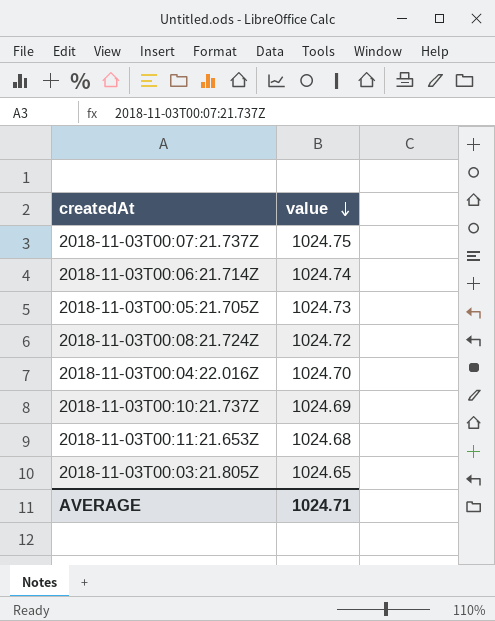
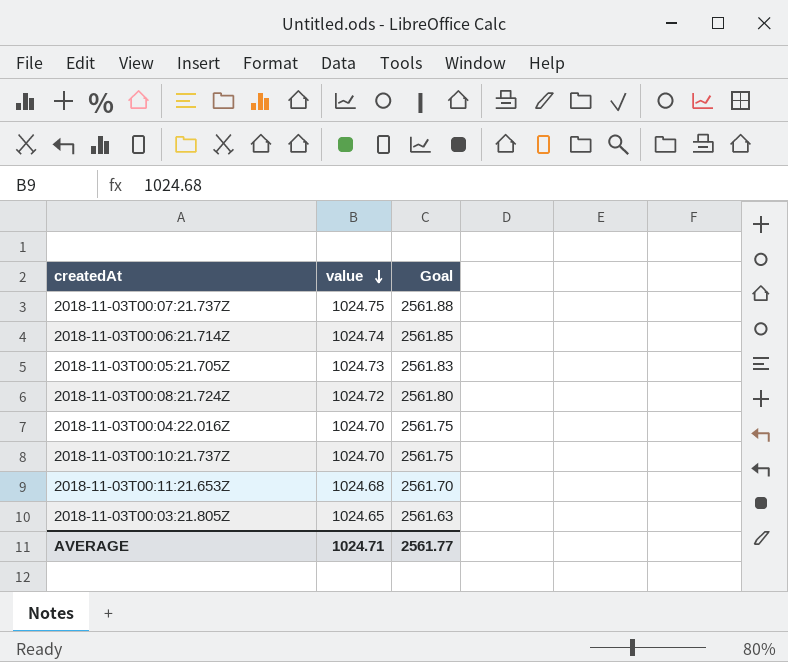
column Goal | formula: none -> [value] * 2.5
2018-11-03T00:10:21.737Z | value: 1024.69 -> 1024.70

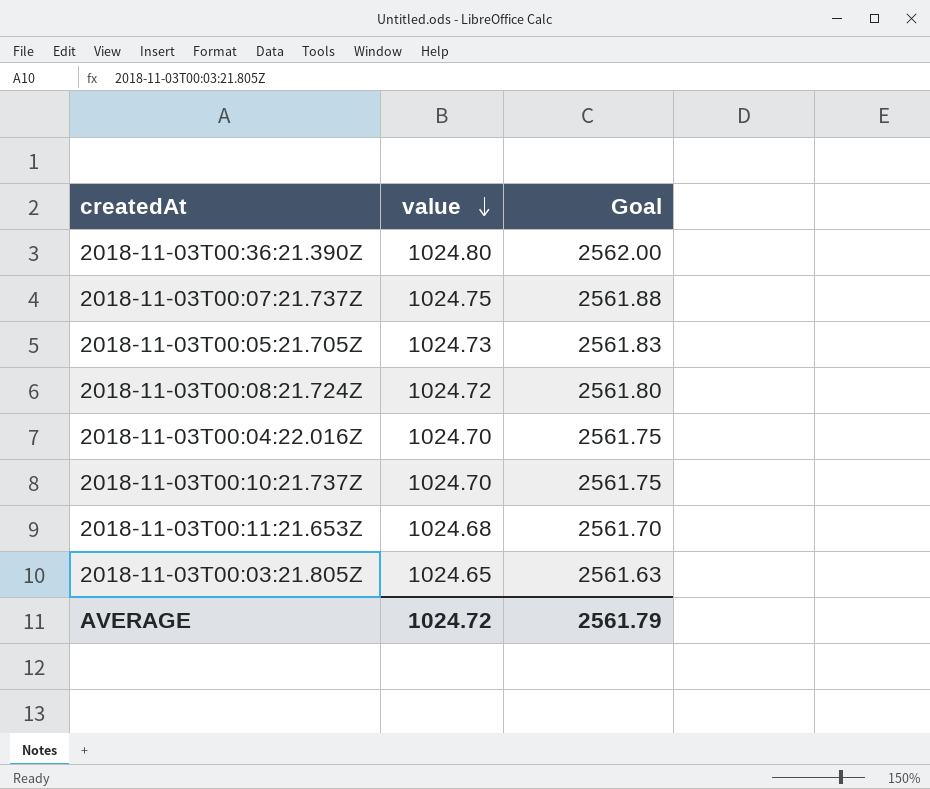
row 2018-11-03T00:06:21.714Z: 1024.74 | 2561.85 -> none
row 2018-11-03T00:36:21.390Z: none -> 1024.80 | 2562.00
AVERAGE | value: 1024.71 -> 1024.72
AVERAGE | Goal: 2561.77 -> 2561.79

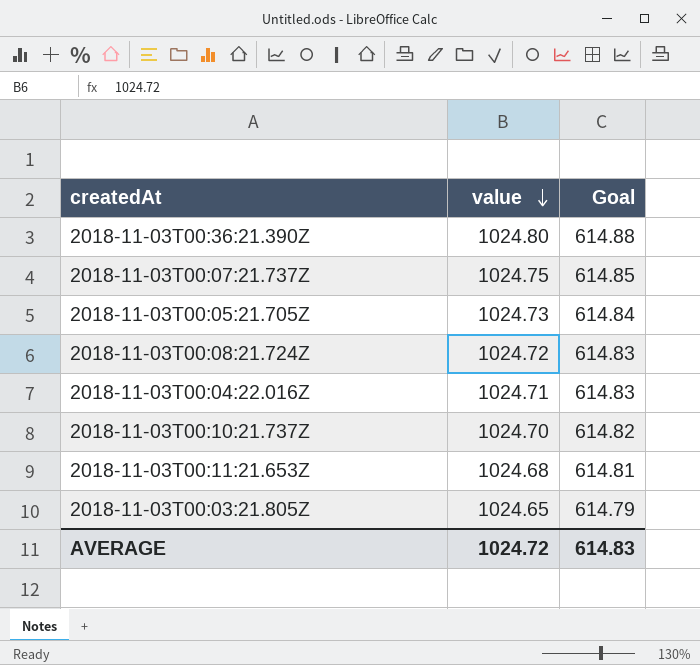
column Goal | formula: [value] * 2.5 -> [value] * 0.6
2018-11-03T00:04:22.016Z | value: 1024.70 -> 1024.71
AVERAGE | Goal: 2561.79 -> 614.83

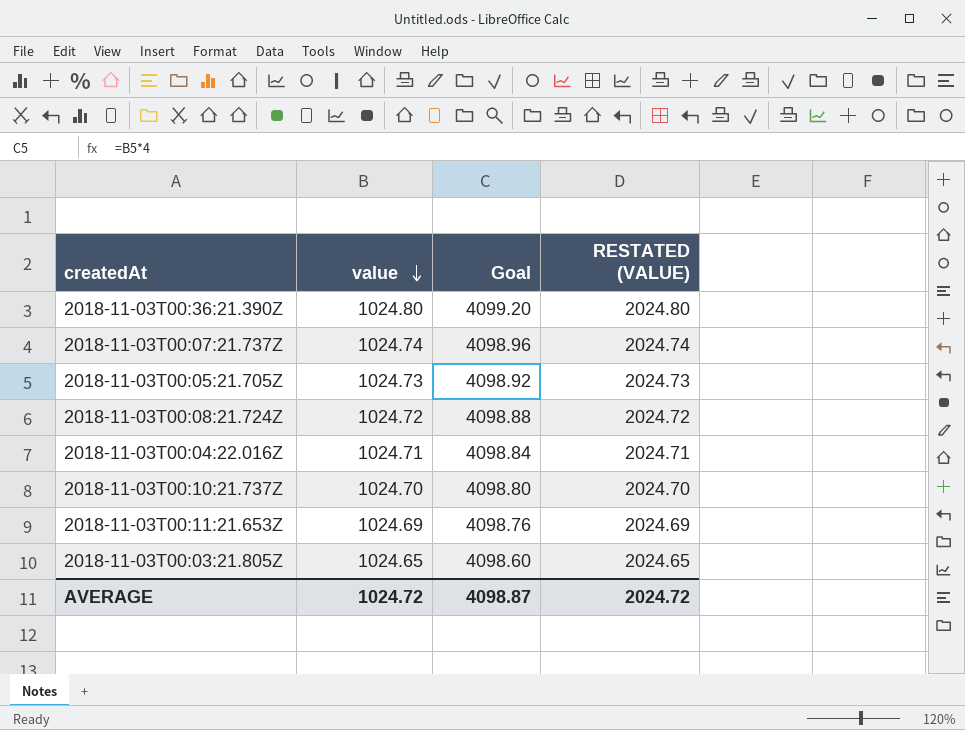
column Goal | formula: [value] * 0.6 -> [value] * 4
column RESTATED (VALUE) | formula: none -> [value] + 1000
2018-11-03T00:07:21.737Z | value: 1024.75 -> 1024.74
2018-11-03T00:11:21.653Z | value: 1024.68 -> 1024.69
AVERAGE | Goal: 614.83 -> 4098.87

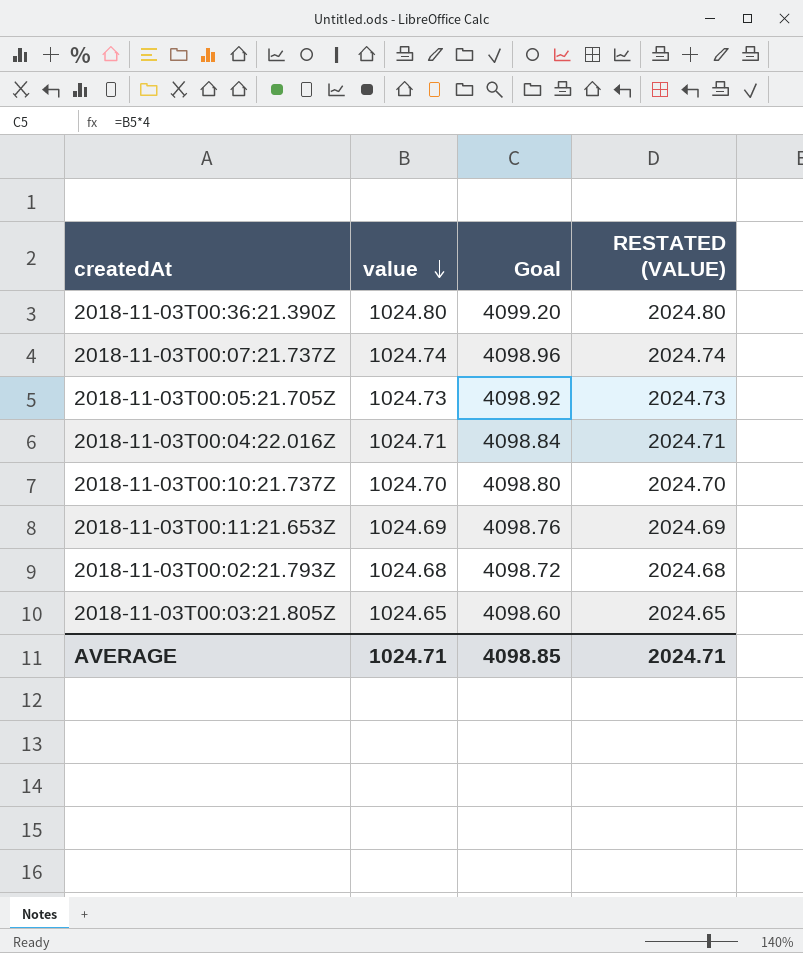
row 2018-11-03T00:08:21.724Z: 1024.72 | 4098.88 | 2024.72 -> none
row 2018-11-03T00:02:21.793Z: none -> 1024.68 | 4098.72 | 2024.68
AVERAGE | value: 1024.72 -> 1024.71
AVERAGE | Goal: 4098.87 -> 4098.85
AVERAGE | RESTATED (VALUE): 2024.72 -> 2024.71

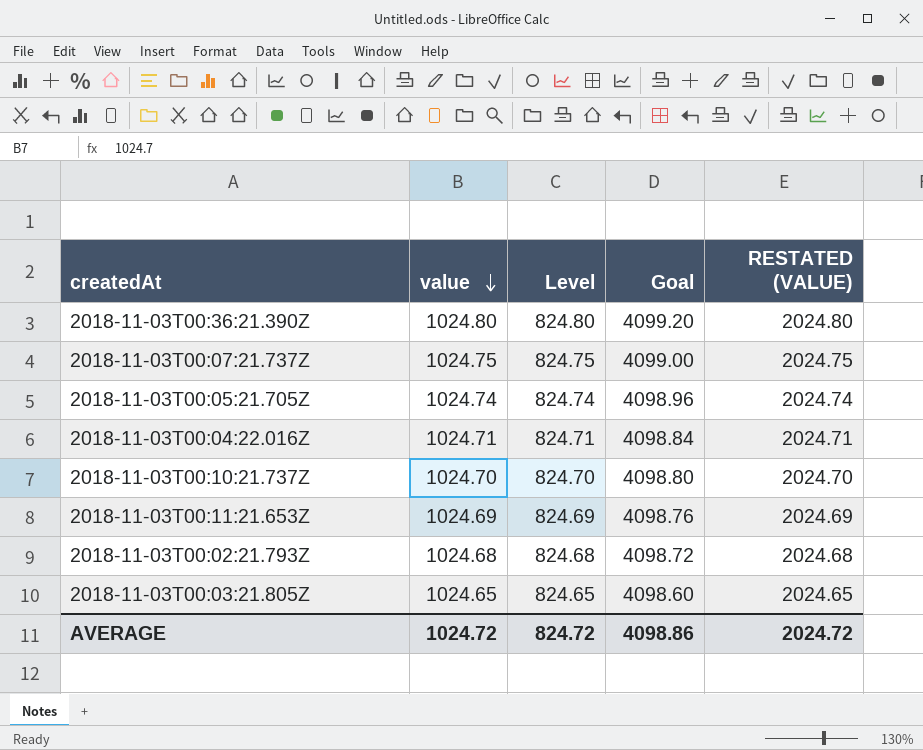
column Level | formula: none -> [value] - 200
2018-11-03T00:07:21.737Z | value: 1024.74 -> 1024.75
2018-11-03T00:07:21.737Z | Goal: 4098.96 -> 4099.00
2018-11-03T00:07:21.737Z | RESTATED (VALUE): 2024.74 -> 2024.75
2018-11-03T00:05:21.705Z | value: 1024.73 -> 1024.74
2018-11-03T00:05:21.705Z | Goal: 4098.92 -> 4098.96
2018-11-03T00:05:21.705Z | RESTATED (VALUE): 2024.73 -> 2024.74
AVERAGE | value: 1024.71 -> 1024.72
AVERAGE | Goal: 4098.85 -> 4098.86
AVERAGE | RESTATED (VALUE): 2024.71 -> 2024.72

